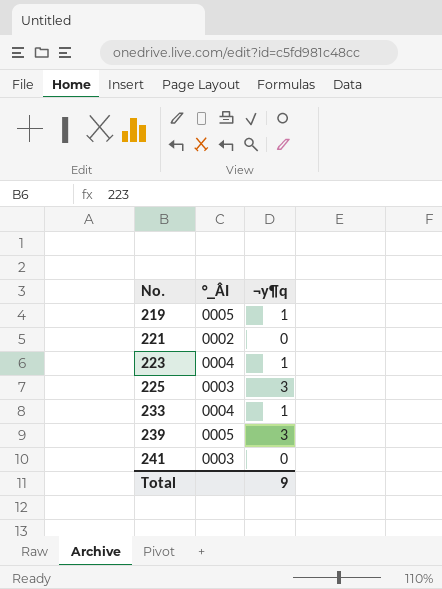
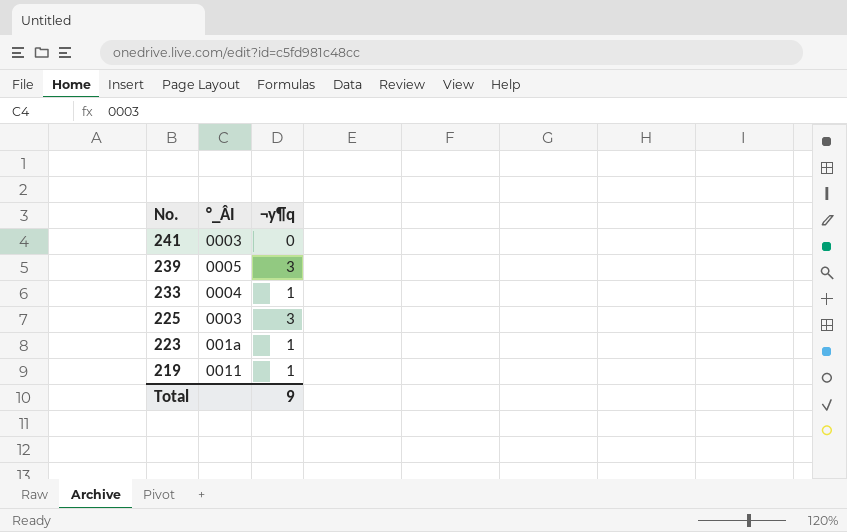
row order: No. ascending -> No. descending
row 221: 0002 | 0 -> none
223 | °_ÂI: 0004 -> 001a
219 | °_ÂI: 0005 -> 0011

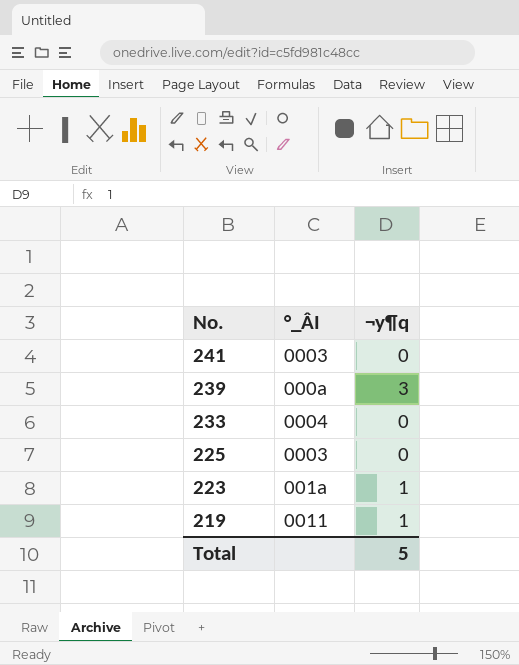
239 | °_ÂI: 0005 -> 000a
233 | ¬y¶q: 1 -> 0
225 | ¬y¶q: 3 -> 0
Total | ¬y¶q: 9 -> 5

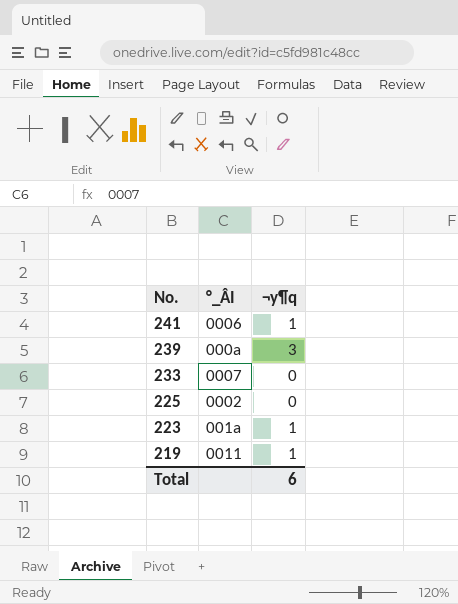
241 | °_ÂI: 0003 -> 0006
241 | ¬y¶q: 0 -> 1
233 | °_ÂI: 0004 -> 0007
225 | °_ÂI: 0003 -> 0002
Total | ¬y¶q: 5 -> 6

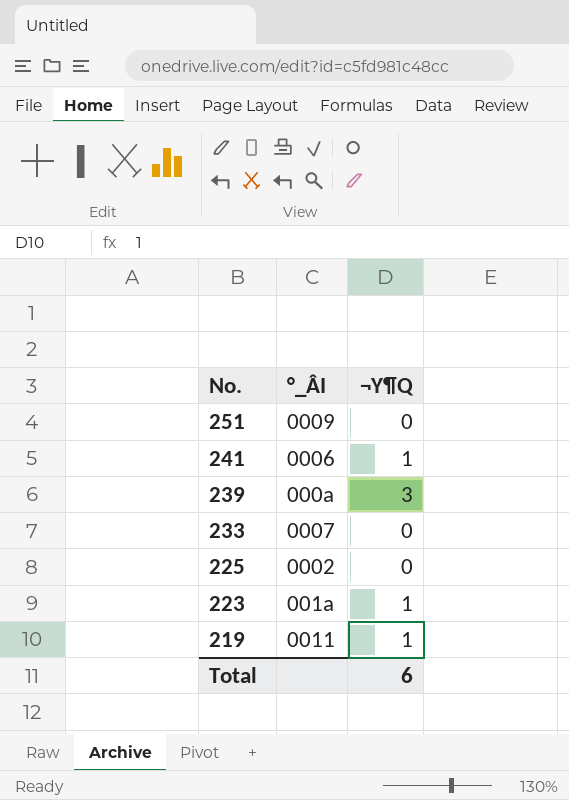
column name: ¬y¶q -> ¬Y¶Q
row 251: none -> 0009 | 0

